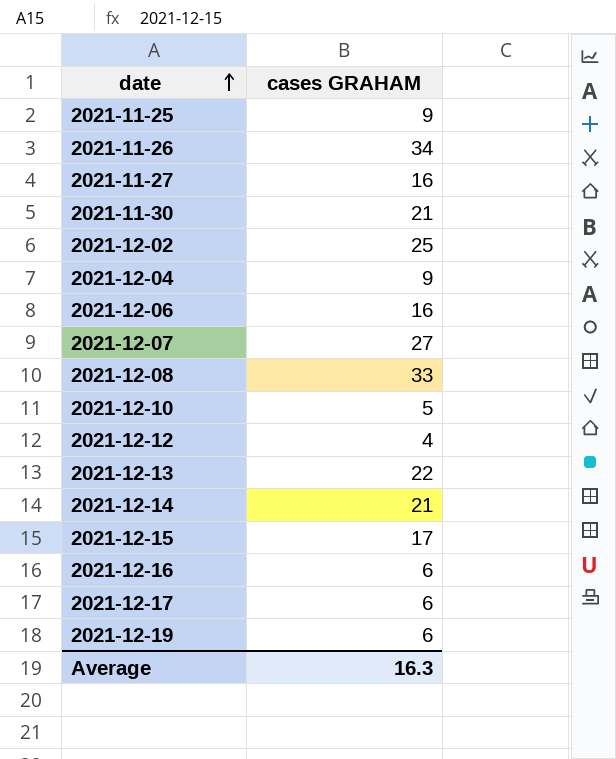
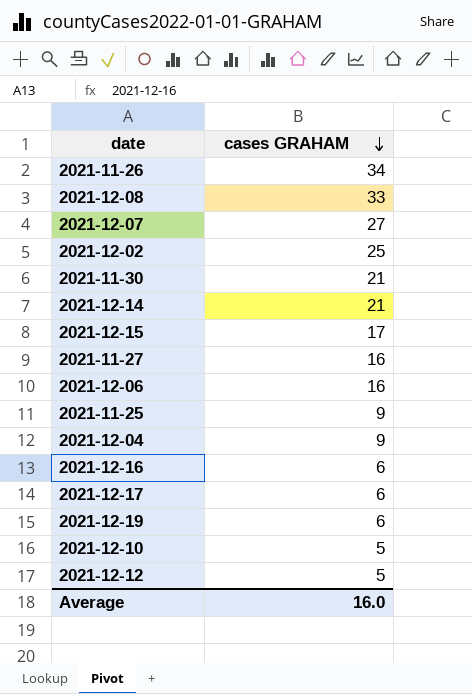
row order: date ascending -> cases GRAHAM descending
row 2021-12-13: 22 -> none
2021-12-12 | cases GRAHAM: 4 -> 5
Average | cases GRAHAM: 16.3 -> 16.0

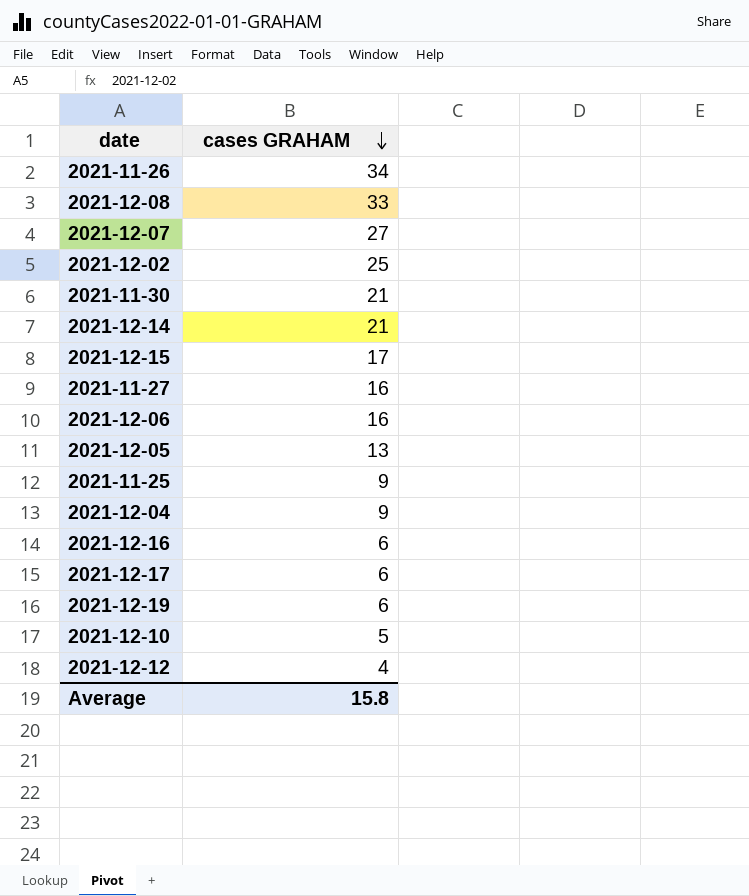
row 2021-12-05: none -> 13
2021-12-12 | cases GRAHAM: 5 -> 4
Average | cases GRAHAM: 16.0 -> 15.8

